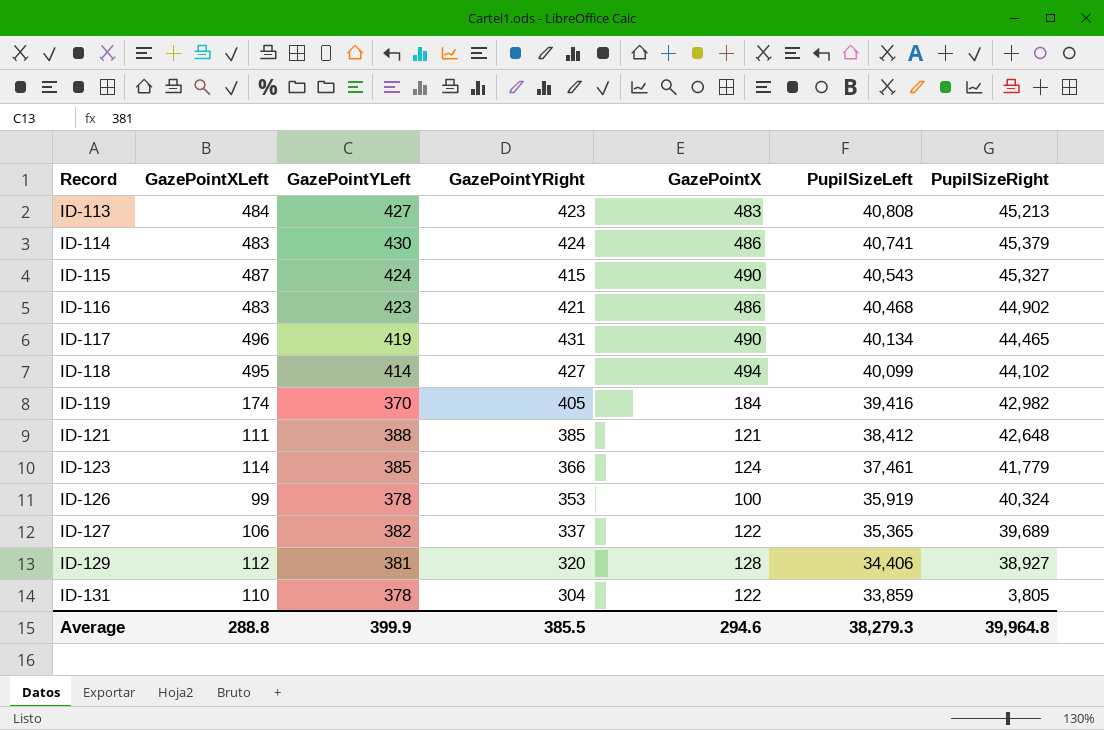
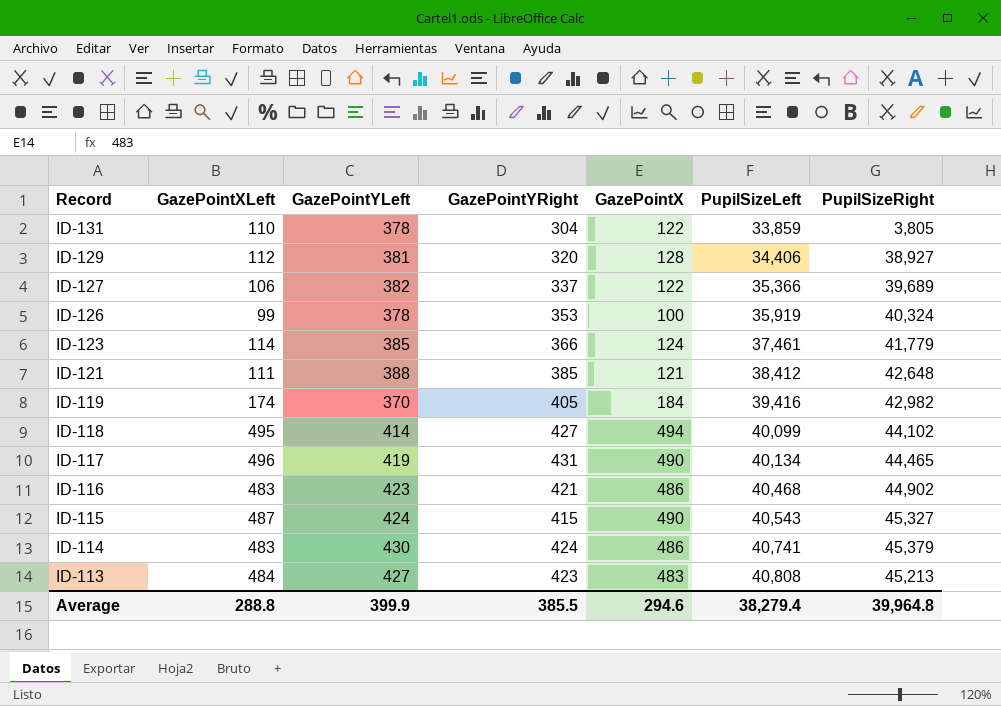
row order: Record ascending -> Record descending
ID-127 | PupilSizeLeft: 35,365 -> 35,366
Average | PupilSizeLeft: 38,279.3 -> 38,279.4

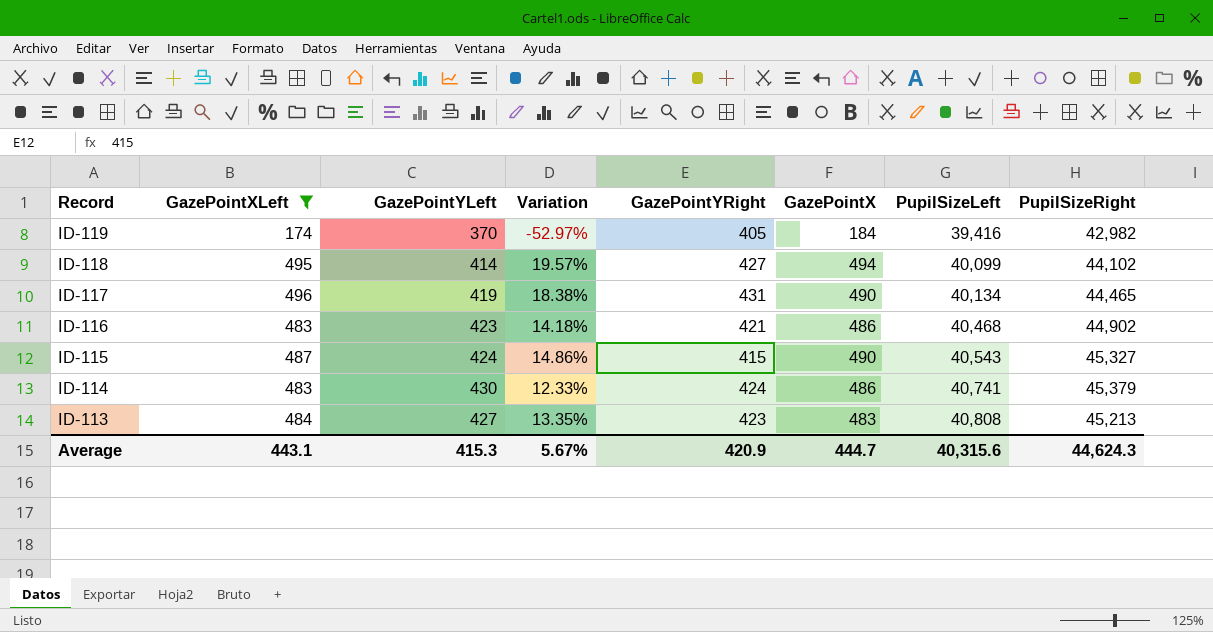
filter: none -> GazePointXLeft >= 174
column Variation | formula: none -> ([GazePointXLeft] - [GazePointYLeft]) / [GazePointYLeft]
Average | GazePointXLeft: 288.8 -> 443.1
Average | GazePointYLeft: 399.9 -> 415.3
Average | GazePointYRight: 385.5 -> 420.9
Average | GazePointX: 294.6 -> 444.7
Average | PupilSizeLeft: 38,279.4 -> 40,315.6
Average | PupilSizeRight: 39,964.8 -> 44,624.3

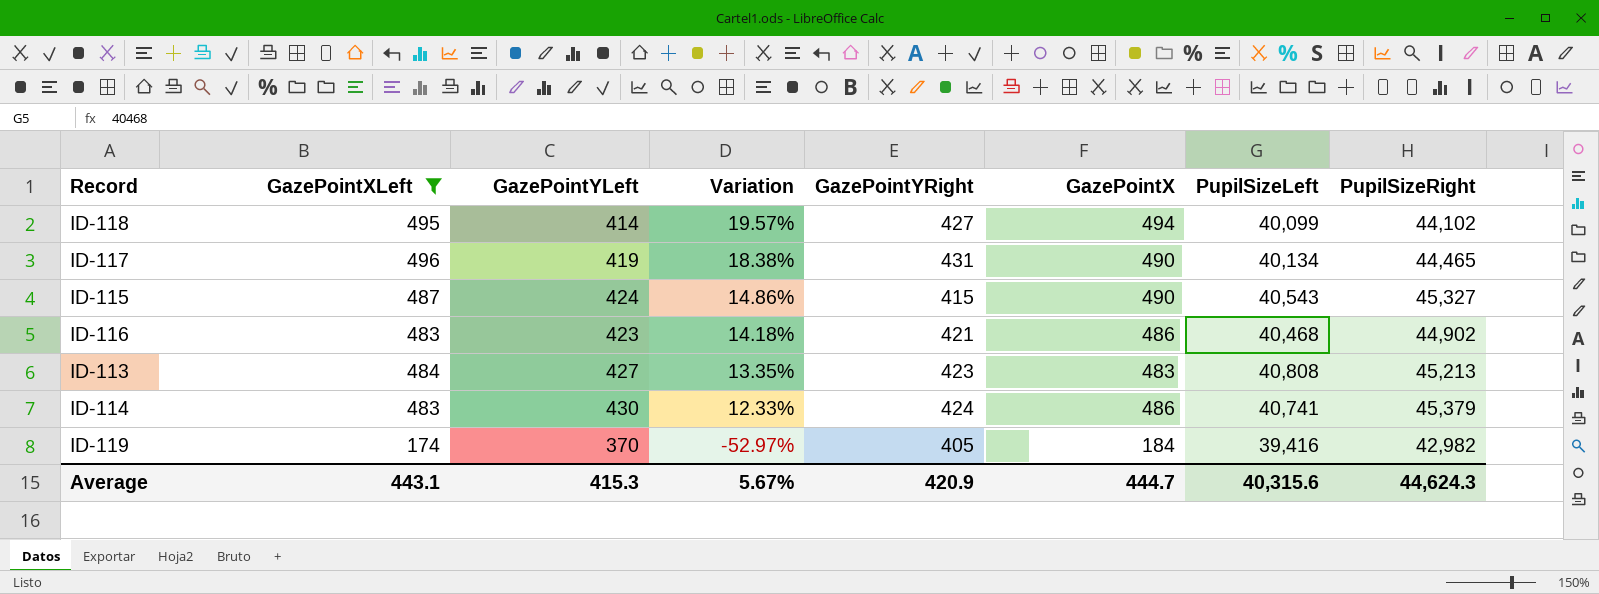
row order: Record descending -> Variation descending

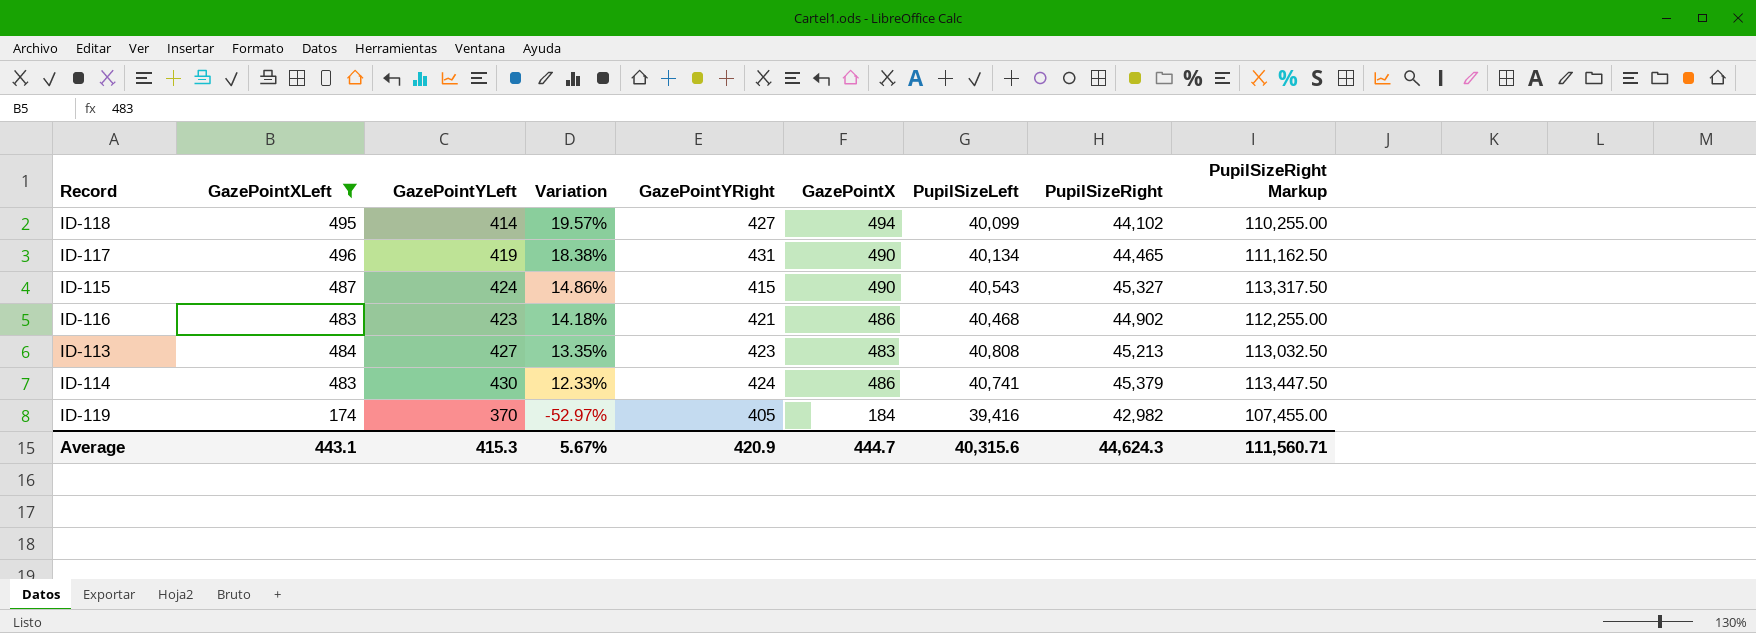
column PupilSizeRight Markup | formula: none -> [PupilSizeRight] * 2.5

